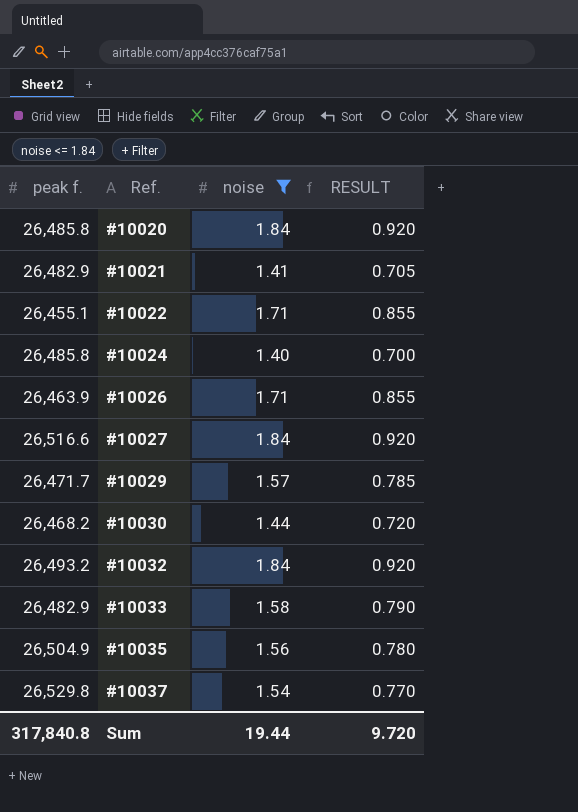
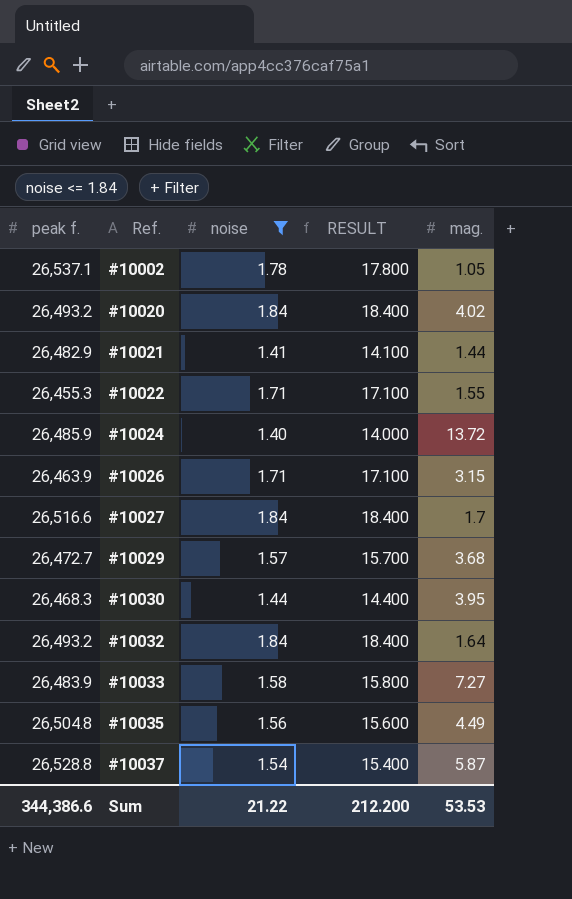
column RESULT | formula: [noise] * 0.5 -> [noise] * 10
column mag. | position: none -> 5
row #10002: none -> 26,537.1 | 1.78 | 17.800 | 1.05
#10020 | peak f.: 26,485.8 -> 26,493.2
#10022 | peak f.: 26,455.1 -> 26,455.3
#10024 | peak f.: 26,485.8 -> 26,485.9
#10029 | peak f.: 26,471.7 -> 26,472.7
#10030 | peak f.: 26,468.2 -> 26,468.3
#10033 | peak f.: 26,482.9 -> 26,483.9
#10035 | peak f.: 26,504.9 -> 26,504.8
#10037 | peak f.: 26,529.8 -> 26,528.8
Sum | peak f.: 317,840.8 -> 344,386.6
Sum | noise: 19.44 -> 21.22
Sum | RESULT: 9.720 -> 212.200

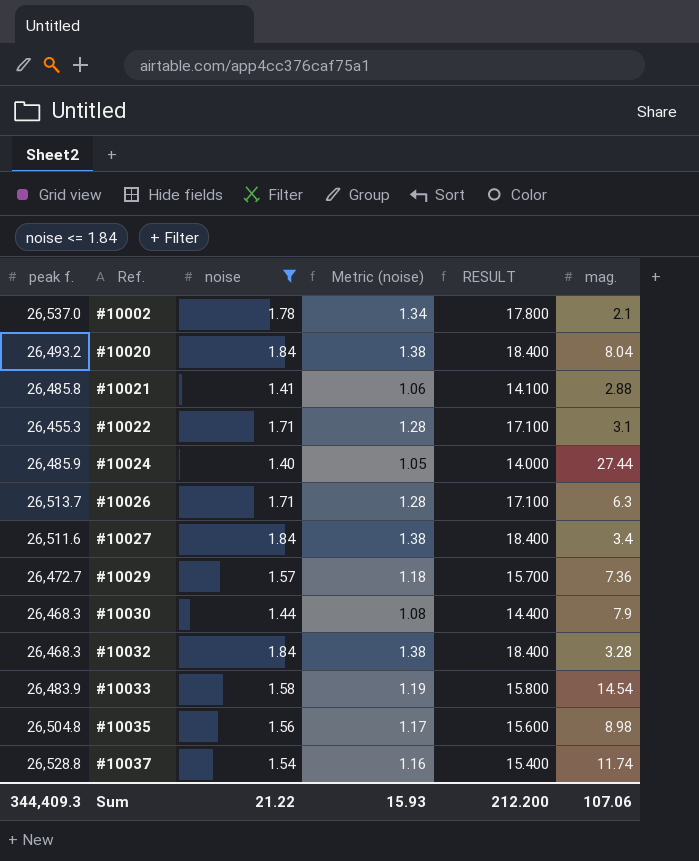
column Metric (noise) | formula: none -> [noise] * 0.75
#10002 | peak f.: 26,537.1 -> 26,537.0
#10002 | mag.: 1.05 -> 2.1
#10020 | mag.: 4.02 -> 8.04
#10021 | peak f.: 26,482.9 -> 26,485.8
#10021 | mag.: 1.44 -> 2.88
#10022 | mag.: 1.55 -> 3.1
#10024 | mag.: 13.72 -> 27.44
#10026 | peak f.: 26,463.9 -> 26,513.7
#10026 | mag.: 3.15 -> 6.3
#10027 | peak f.: 26,516.6 -> 26,511.6
#10027 | mag.: 1.7 -> 3.4
#10029 | mag.: 3.68 -> 7.36
#10030 | mag.: 3.95 -> 7.9
#10032 | peak f.: 26,493.2 -> 26,468.3
#10032 | mag.: 1.64 -> 3.28
#10033 | mag.: 7.27 -> 14.54
#10035 | mag.: 4.49 -> 8.98
#10037 | mag.: 5.87 -> 11.74
Sum | peak f.: 344,386.6 -> 344,409.3
Sum | mag.: 53.53 -> 107.06

